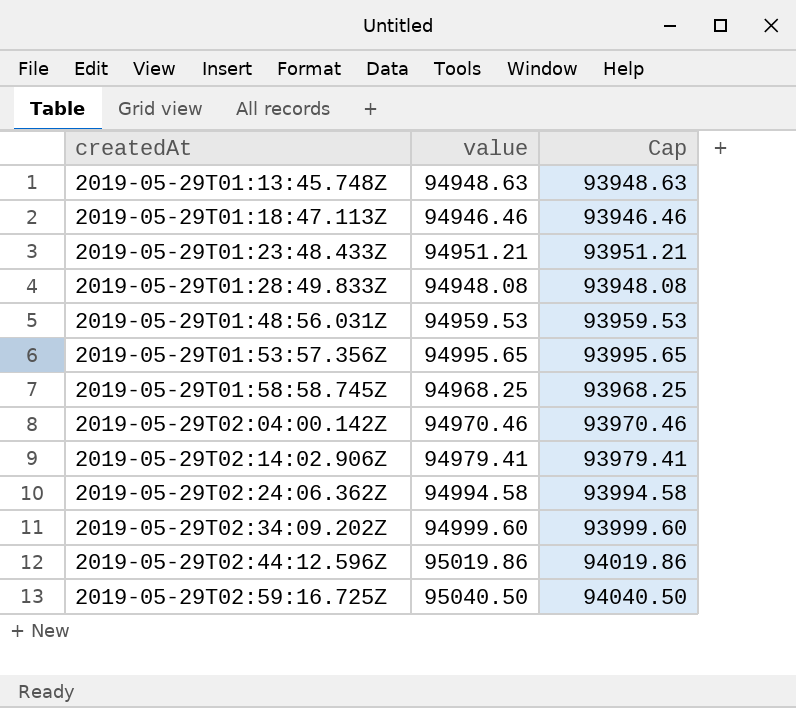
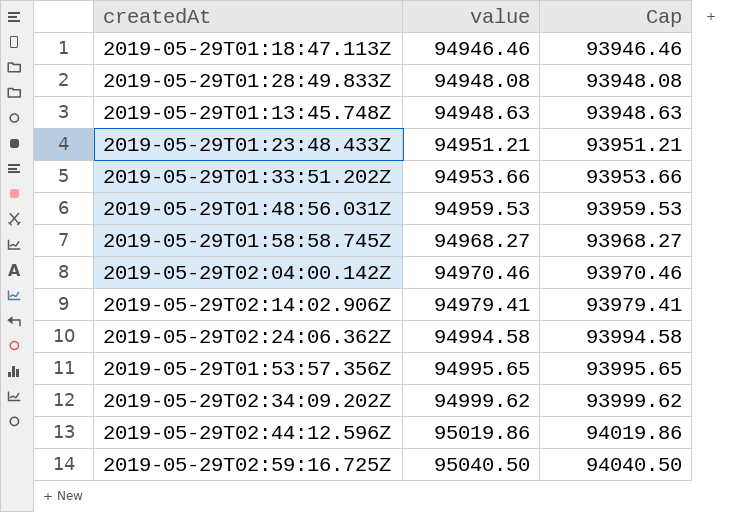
row order: createdAt ascending -> value ascending
row 2019-05-29T01:33:51.202Z: none -> 94953.66 | 93953.66
2019-05-29T01:58:58.745Z | value: 94968.25 -> 94968.27
2019-05-29T01:58:58.745Z | Cap: 93968.25 -> 93968.27
2019-05-29T02:34:09.202Z | value: 94999.60 -> 94999.62
2019-05-29T02:34:09.202Z | Cap: 93999.60 -> 93999.62

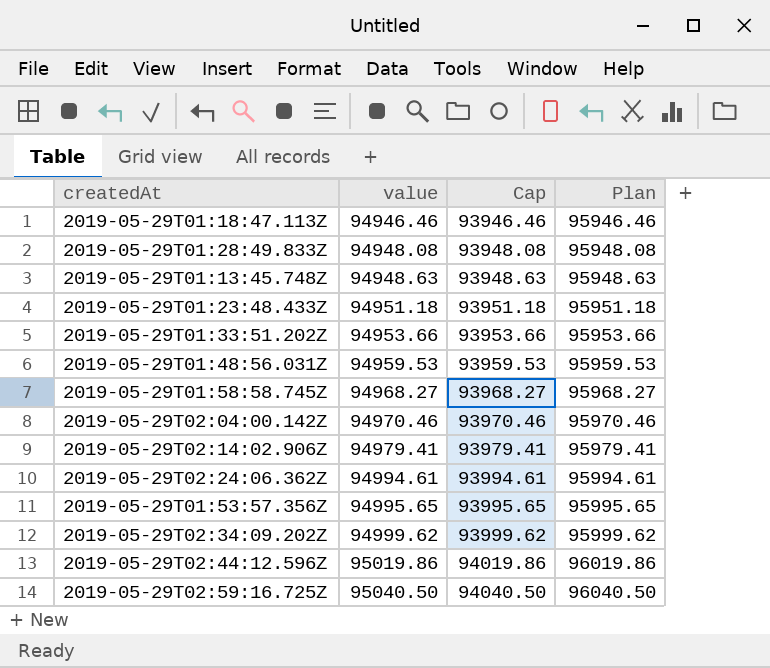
column Plan | formula: none -> [value] + 1000
2019-05-29T01:23:48.433Z | value: 94951.21 -> 94951.18
2019-05-29T01:23:48.433Z | Cap: 93951.21 -> 93951.18
2019-05-29T02:24:06.362Z | value: 94994.58 -> 94994.61
2019-05-29T02:24:06.362Z | Cap: 93994.58 -> 93994.61

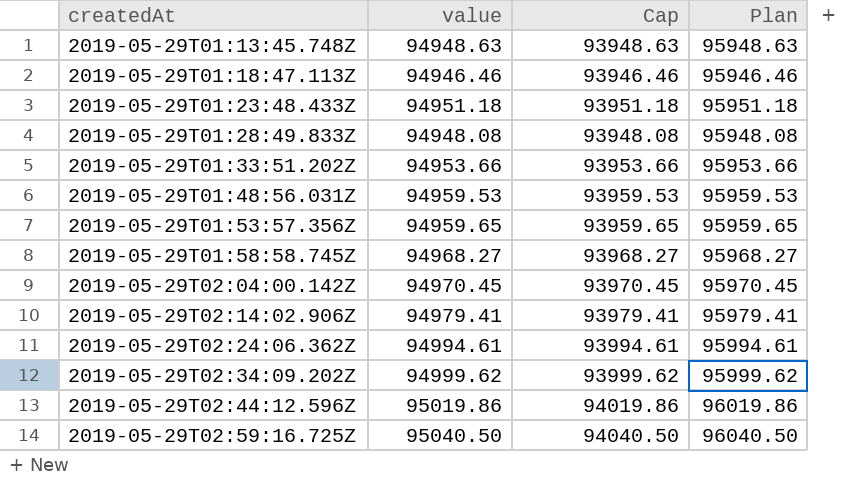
row order: value ascending -> createdAt ascending
2019-05-29T01:53:57.356Z | value: 94995.65 -> 94959.65
2019-05-29T01:53:57.356Z | Cap: 93995.65 -> 93959.65
2019-05-29T01:53:57.356Z | Plan: 95995.65 -> 95959.65
2019-05-29T02:04:00.142Z | value: 94970.46 -> 94970.45
2019-05-29T02:04:00.142Z | Cap: 93970.46 -> 93970.45
2019-05-29T02:04:00.142Z | Plan: 95970.46 -> 95970.45

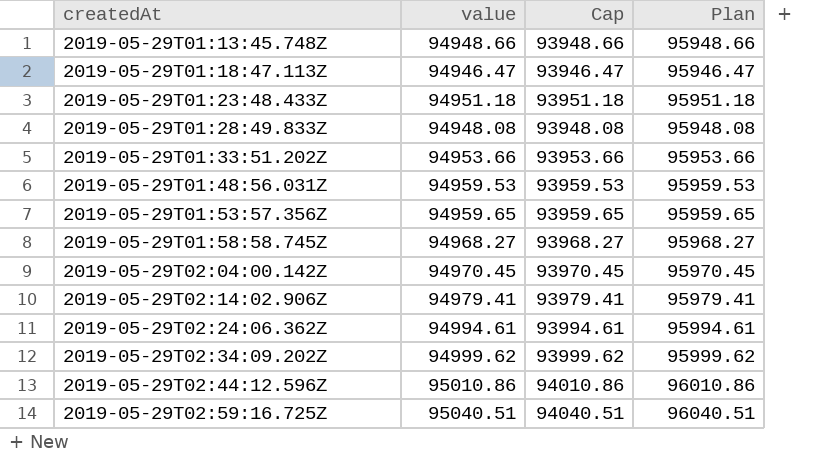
2019-05-29T01:13:45.748Z | value: 94948.63 -> 94948.66
2019-05-29T01:13:45.748Z | Cap: 93948.63 -> 93948.66
2019-05-29T01:13:45.748Z | Plan: 95948.63 -> 95948.66
2019-05-29T01:18:47.113Z | value: 94946.46 -> 94946.47
2019-05-29T01:18:47.113Z | Cap: 93946.46 -> 93946.47
2019-05-29T01:18:47.113Z | Plan: 95946.46 -> 95946.47
2019-05-29T02:44:12.596Z | value: 95019.86 -> 95010.86
2019-05-29T02:44:12.596Z | Cap: 94019.86 -> 94010.86
2019-05-29T02:44:12.596Z | Plan: 96019.86 -> 96010.86
2019-05-29T02:59:16.725Z | value: 95040.50 -> 95040.51
2019-05-29T02:59:16.725Z | Cap: 94040.50 -> 94040.51
2019-05-29T02:59:16.725Z | Plan: 96040.50 -> 96040.51

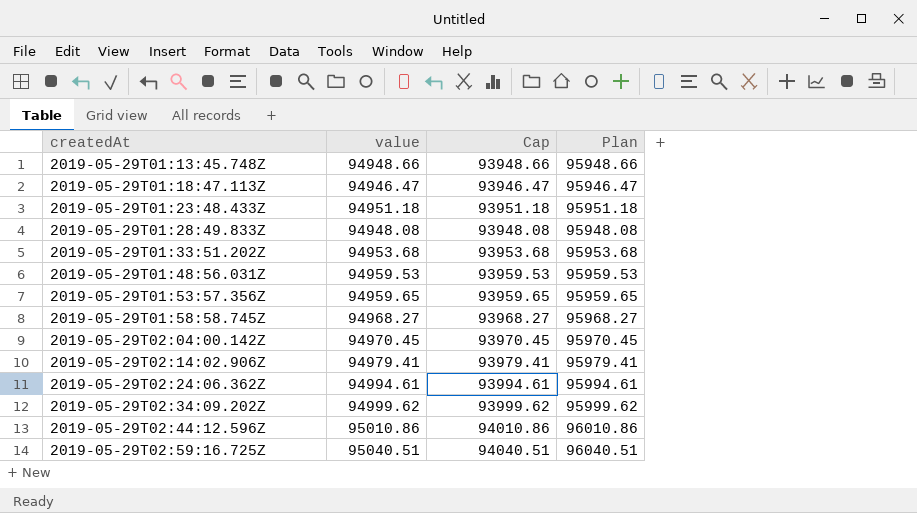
2019-05-29T01:33:51.202Z | value: 94953.66 -> 94953.68
2019-05-29T01:33:51.202Z | Cap: 93953.66 -> 93953.68
2019-05-29T01:33:51.202Z | Plan: 95953.66 -> 95953.68

